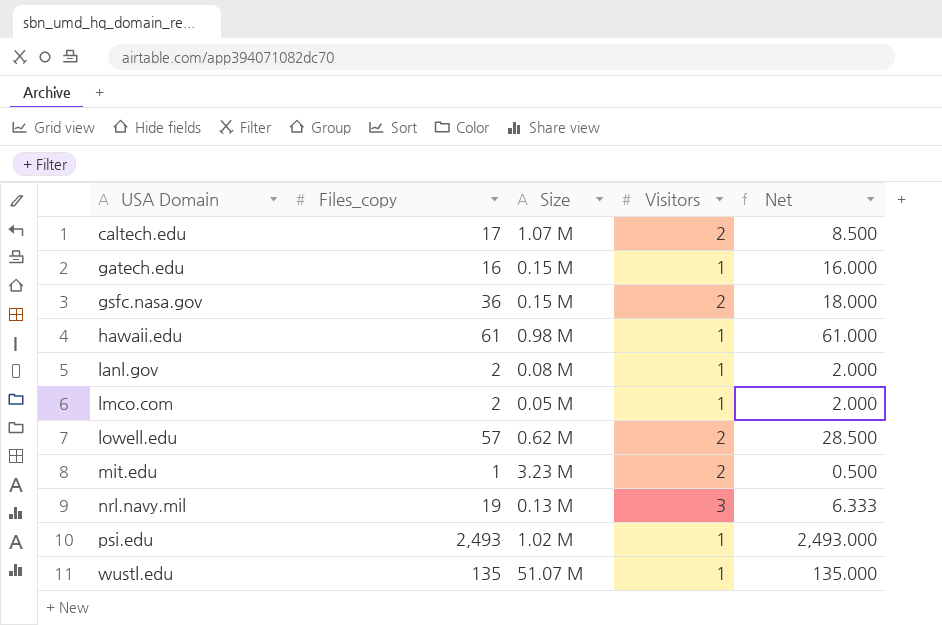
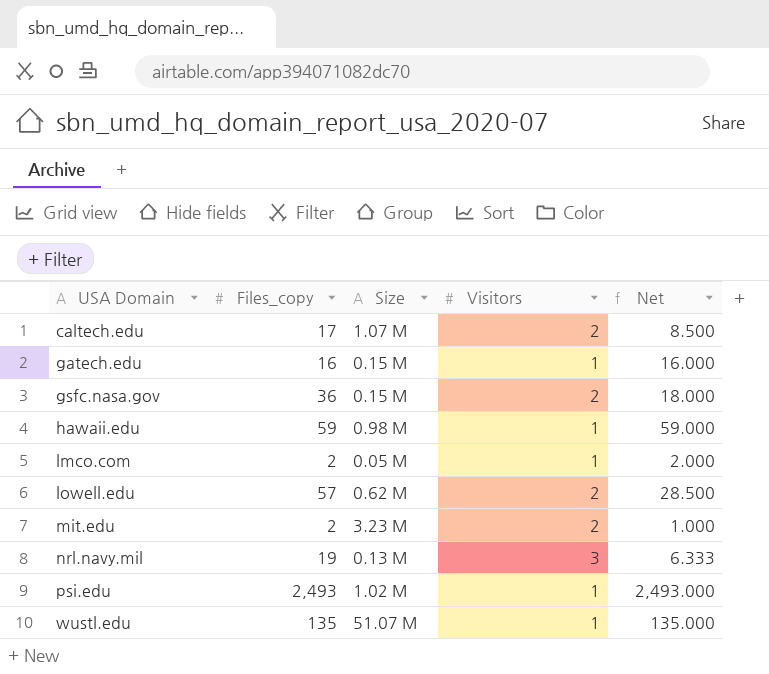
row lanl.gov: 2 | 0.08 M | 1 | 2.000 -> none
hawaii.edu | Files_copy: 61 -> 59
hawaii.edu | Net: 61.000 -> 59.000
mit.edu | Files_copy: 1 -> 2
mit.edu | Net: 0.500 -> 1.000

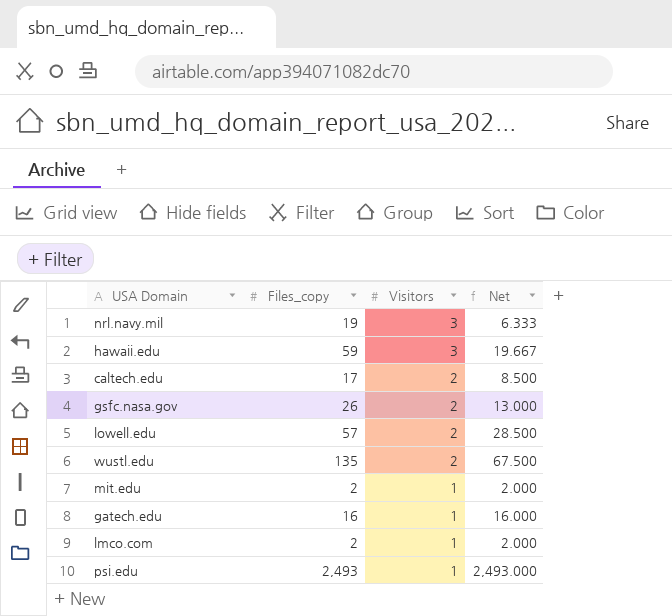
row order: USA Domain ascending -> Visitors descending
column Size | position: 3 -> none
hawaii.edu | Visitors: 1 -> 3
hawaii.edu | Net: 59.000 -> 19.667
gsfc.nasa.gov | Files_copy: 36 -> 26
gsfc.nasa.gov | Net: 18.000 -> 13.000
wustl.edu | Visitors: 1 -> 2
wustl.edu | Net: 135.000 -> 67.500
mit.edu | Visitors: 2 -> 1
mit.edu | Net: 1.000 -> 2.000

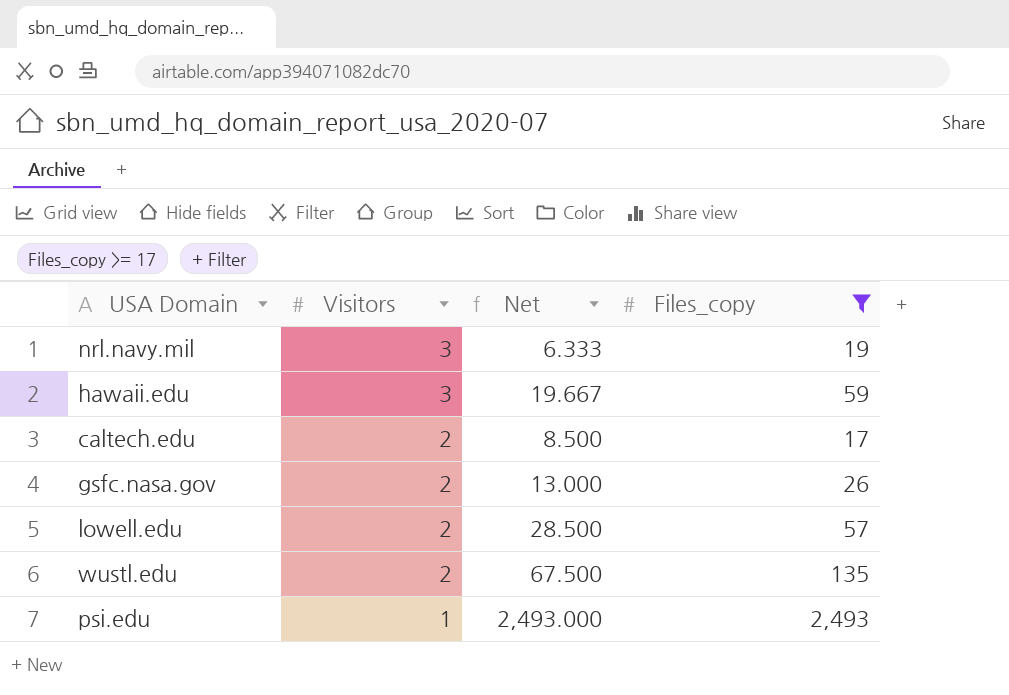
filter: none -> Files_copy >= 17
column Files_copy | position: 2 -> 4

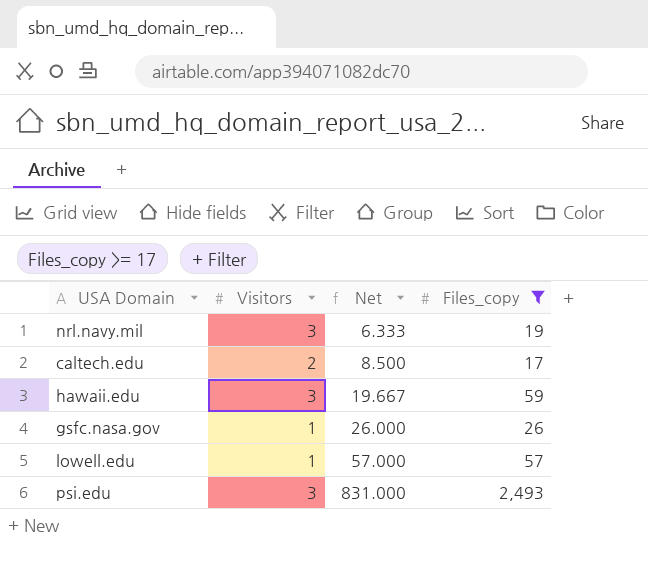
row order: Visitors descending -> Net ascending
row wustl.edu: 2 | 67.500 | 135 -> none
gsfc.nasa.gov | Visitors: 2 -> 1
gsfc.nasa.gov | Net: 13.000 -> 26.000
lowell.edu | Visitors: 2 -> 1
lowell.edu | Net: 28.500 -> 57.000
psi.edu | Visitors: 1 -> 3
psi.edu | Net: 2,493.000 -> 831.000

